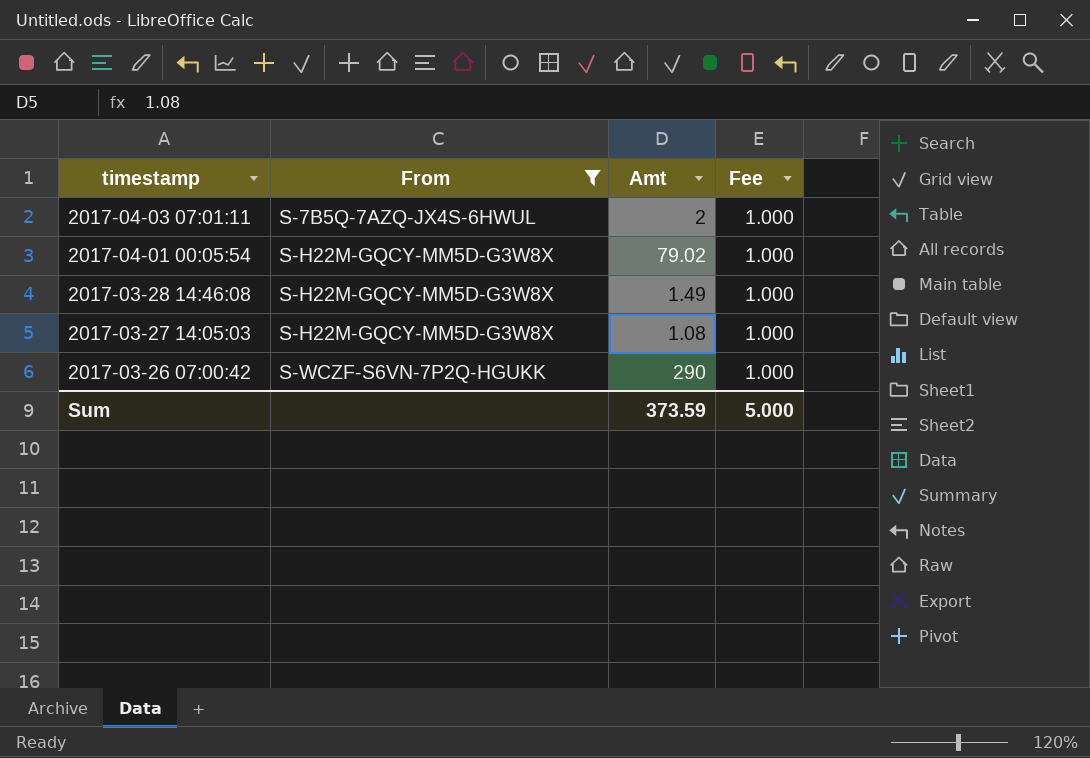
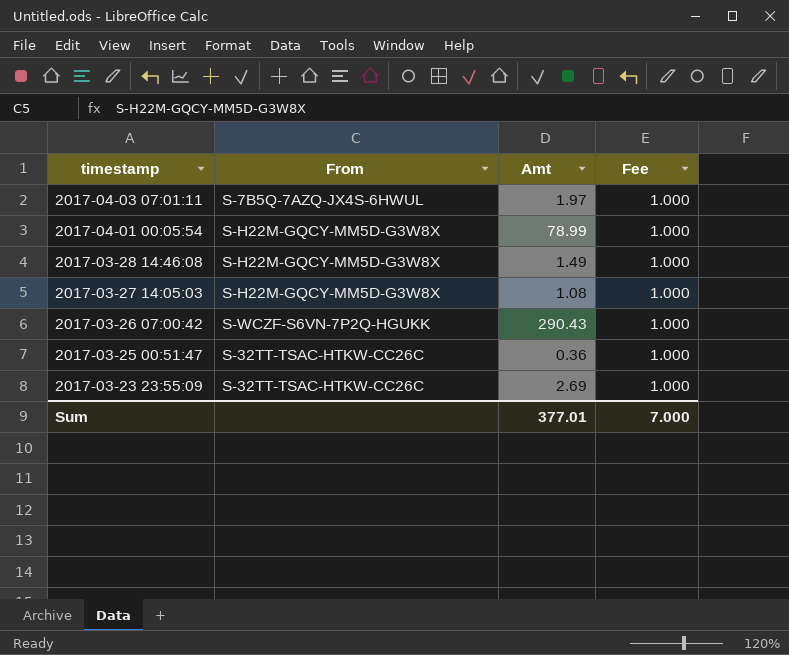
filter: From != S-32TT-TSAC-HTKW-CC26C -> none
2017-04-03 07:01:11 | Amt: 2 -> 1.97
2017-04-01 00:05:54 | Amt: 79.02 -> 78.99
2017-03-26 07:00:42 | Amt: 290 -> 290.43
Sum | Amt: 373.59 -> 377.01
Sum | Fee: 5.000 -> 7.000

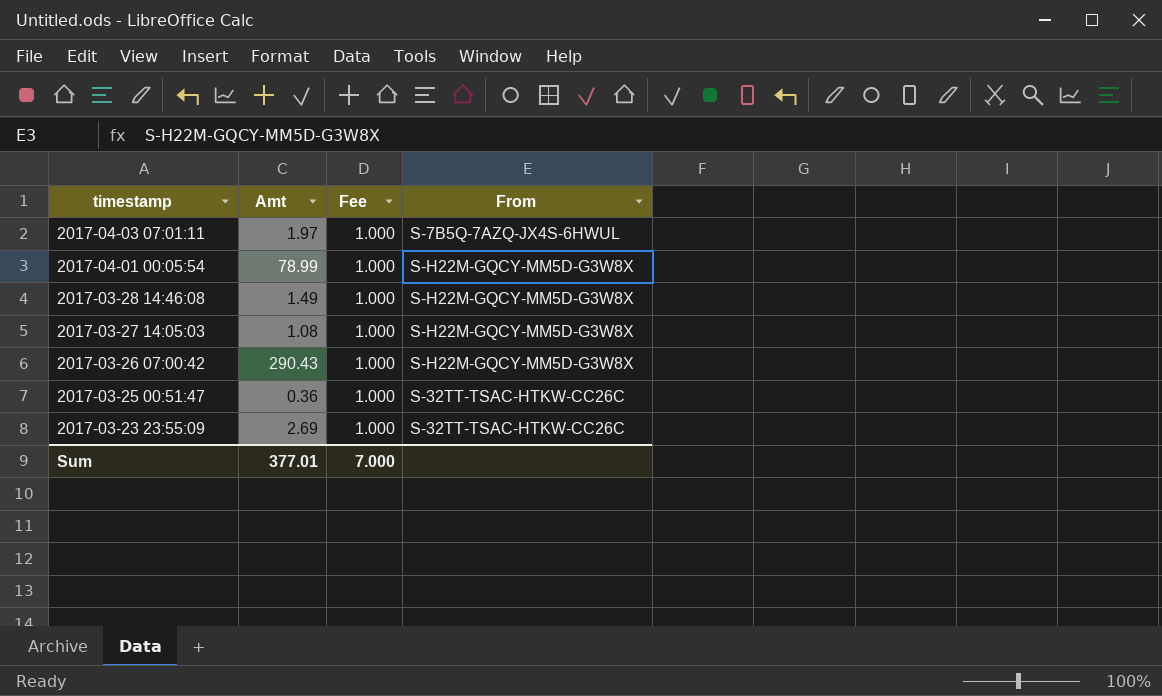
column From | position: 2 -> 4
2017-03-26 07:00:42 | From: S-WCZF-S6VN-7P2Q-HGUKK -> S-H22M-GQCY-MM5D-G3W8X

